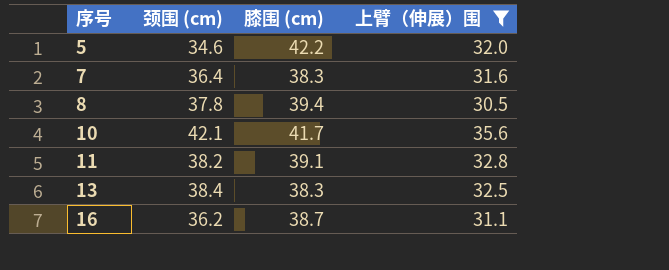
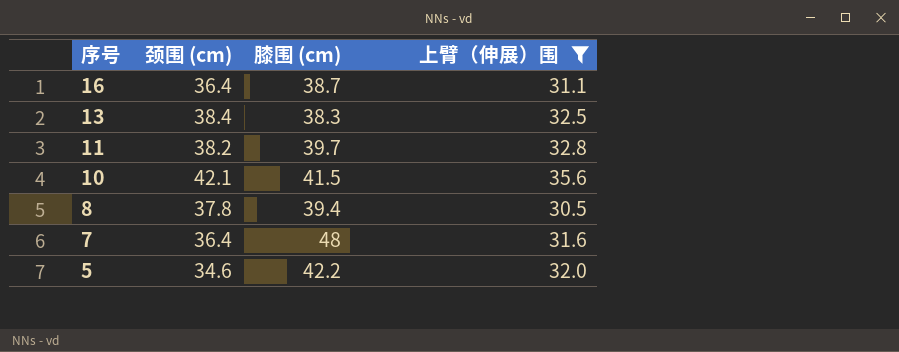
row order: 序号 ascending -> 序号 descending
16 | 颈围 (cm): 36.2 -> 36.4
11 | 膝围 (cm): 39.1 -> 39.7
10 | 膝围 (cm): 41.7 -> 41.5
7 | 膝围 (cm): 38.3 -> 48

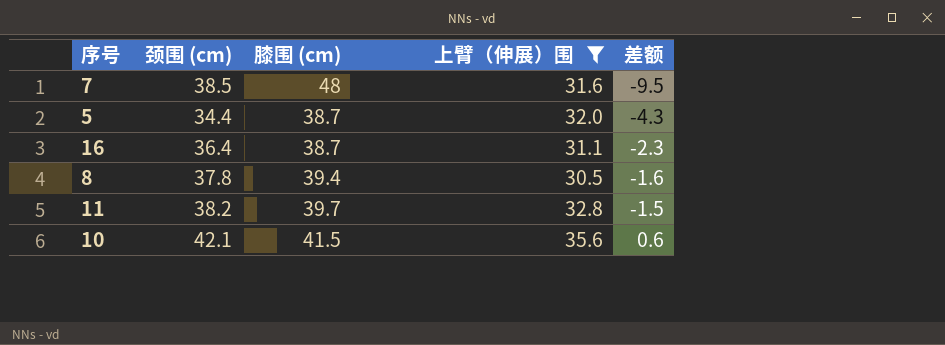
row order: 序号 descending -> 差额 ascending
column 差额 | formula: none -> [颈围 (cm)] - [膝围 (cm)]
row 13: 38.4 | 38.3 | 32.5 -> none
7 | 颈围 (cm): 36.4 -> 38.5
5 | 颈围 (cm): 34.6 -> 34.4
5 | 膝围 (cm): 42.2 -> 38.7

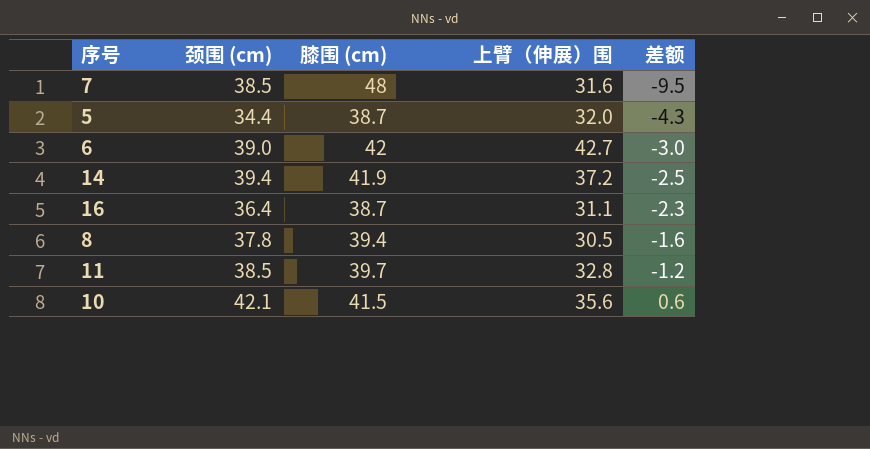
filter: 上臂（伸展）围 <= 35.6 -> none
11 | 颈围 (cm): 38.2 -> 38.5
11 | 差额: -1.5 -> -1.2

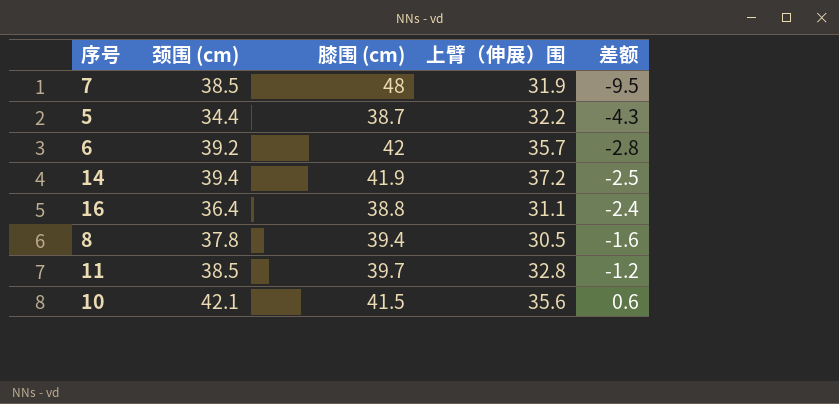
7 | 上臂（伸展）围: 31.6 -> 31.9
5 | 上臂（伸展）围: 32.0 -> 32.2
6 | 颈围 (cm): 39.0 -> 39.2
6 | 上臂（伸展）围: 42.7 -> 35.7
6 | 差额: -3.0 -> -2.8
16 | 膝围 (cm): 38.7 -> 38.8
16 | 差额: -2.3 -> -2.4

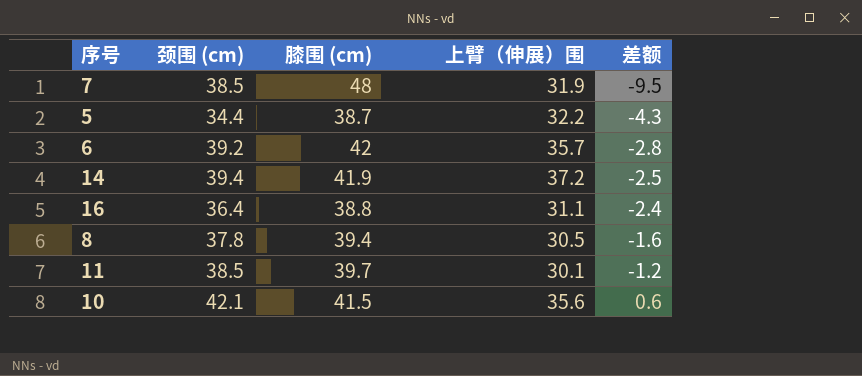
11 | 上臂（伸展）围: 32.8 -> 30.1

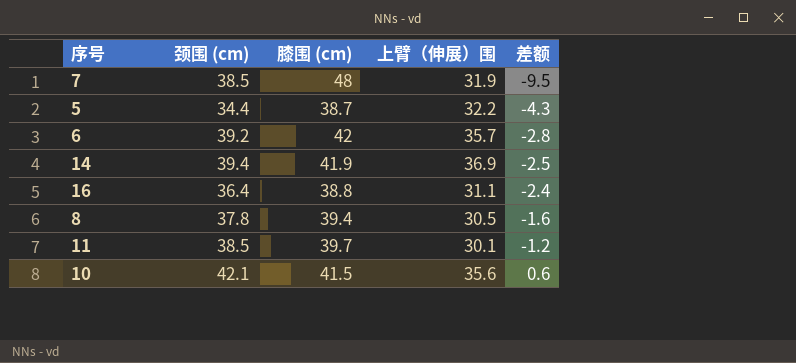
14 | 上臂（伸展）围: 37.2 -> 36.9

